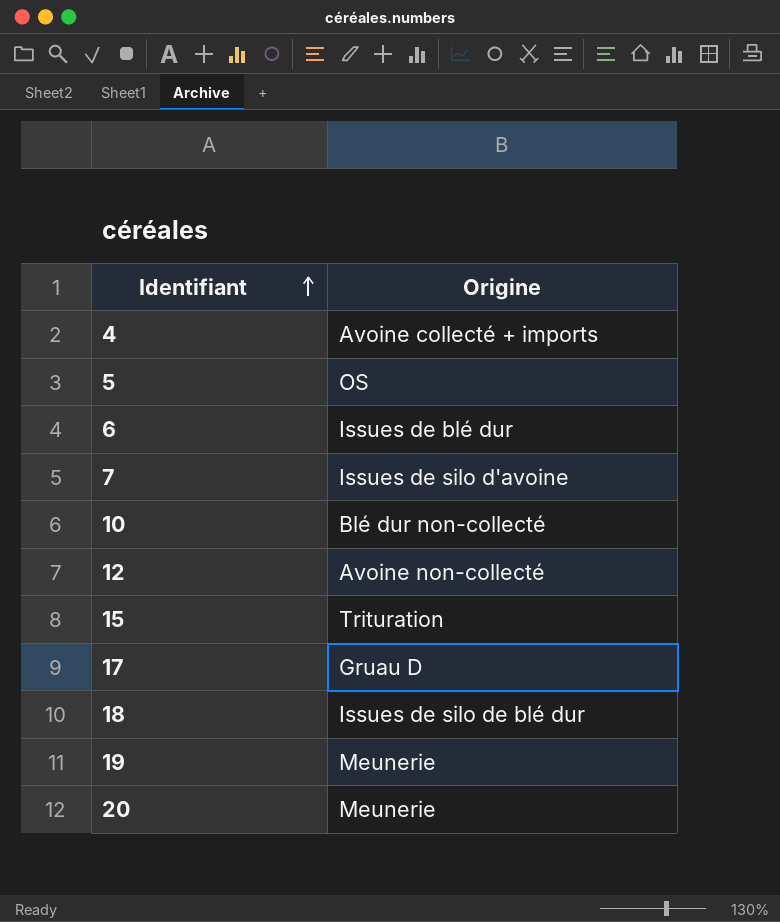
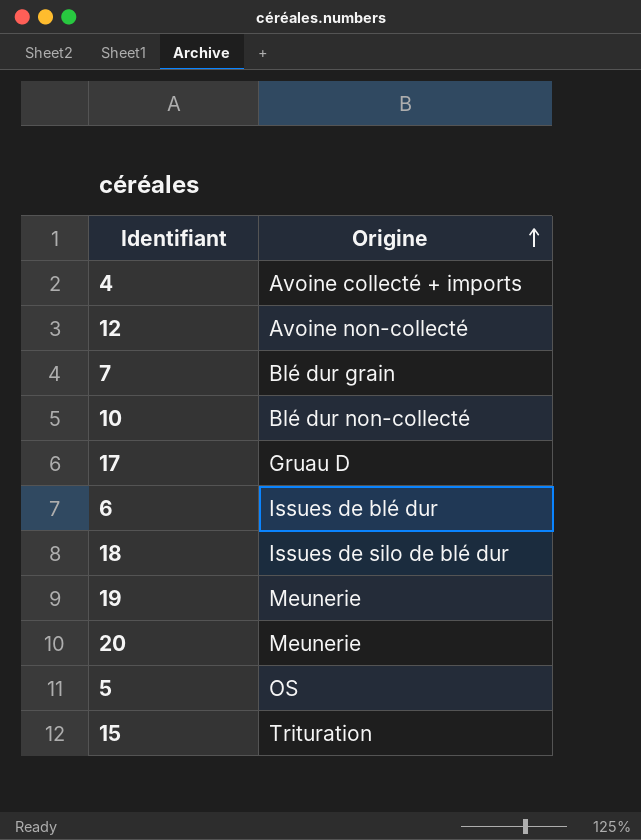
row order: Identifiant ascending -> Origine ascending
7 | Origine: Issues de silo d'avoine -> Blé dur grain

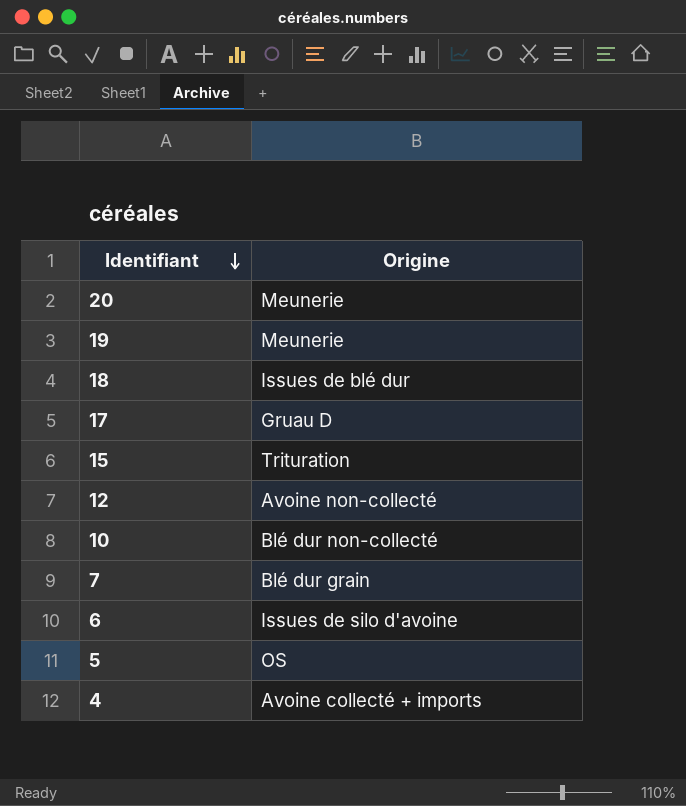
row order: Origine ascending -> Identifiant descending
18 | Origine: Issues de silo de blé dur -> Issues de blé dur
6 | Origine: Issues de blé dur -> Issues de silo d'avoine

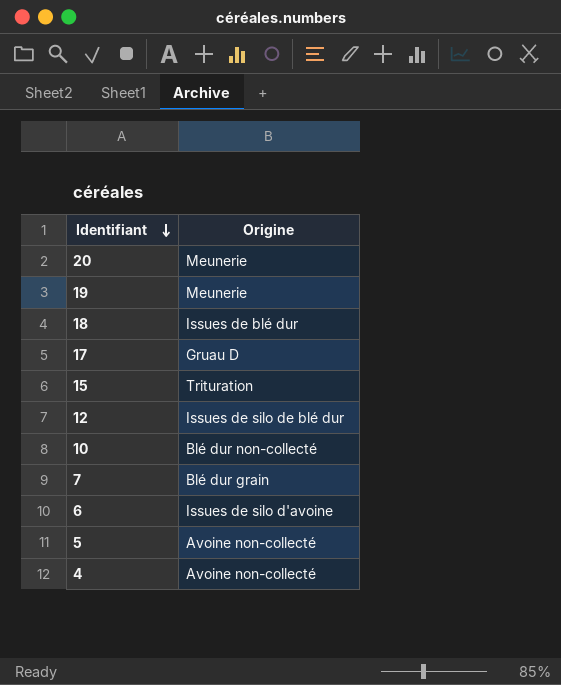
12 | Origine: Avoine non-collecté -> Issues de silo de blé dur
5 | Origine: OS -> Avoine non-collecté
4 | Origine: Avoine collecté + imports -> Avoine non-collecté

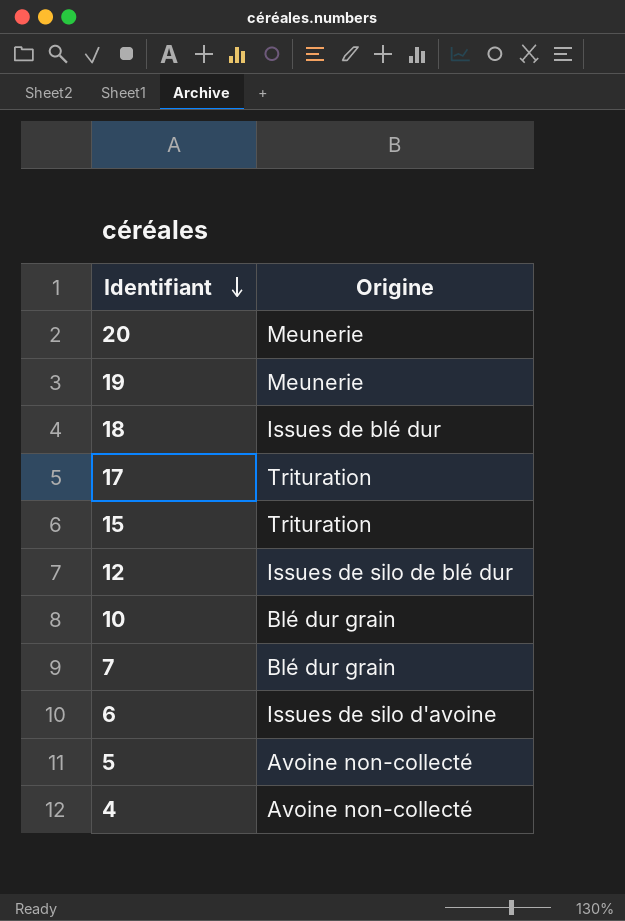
17 | Origine: Gruau D -> Trituration
10 | Origine: Blé dur non-collecté -> Blé dur grain

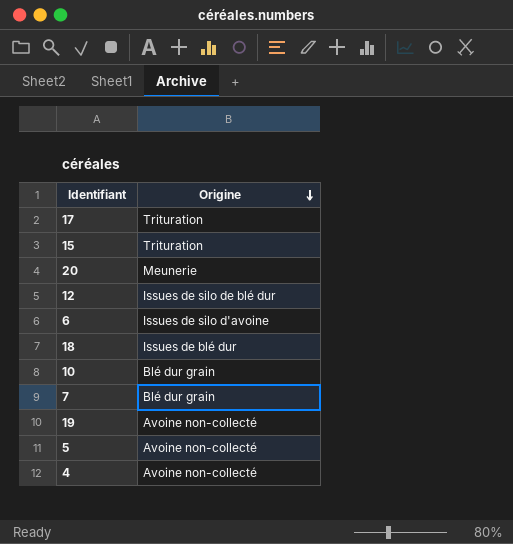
row order: Identifiant descending -> Origine descending
19 | Origine: Meunerie -> Avoine non-collecté

